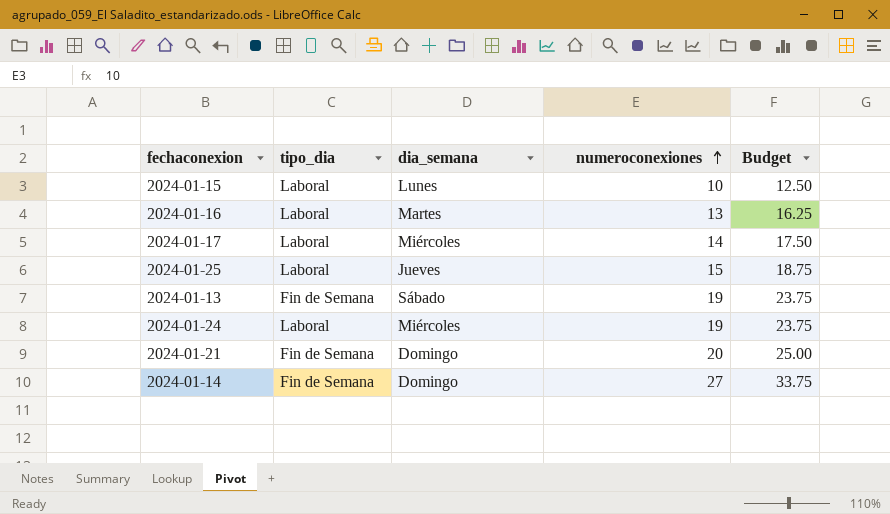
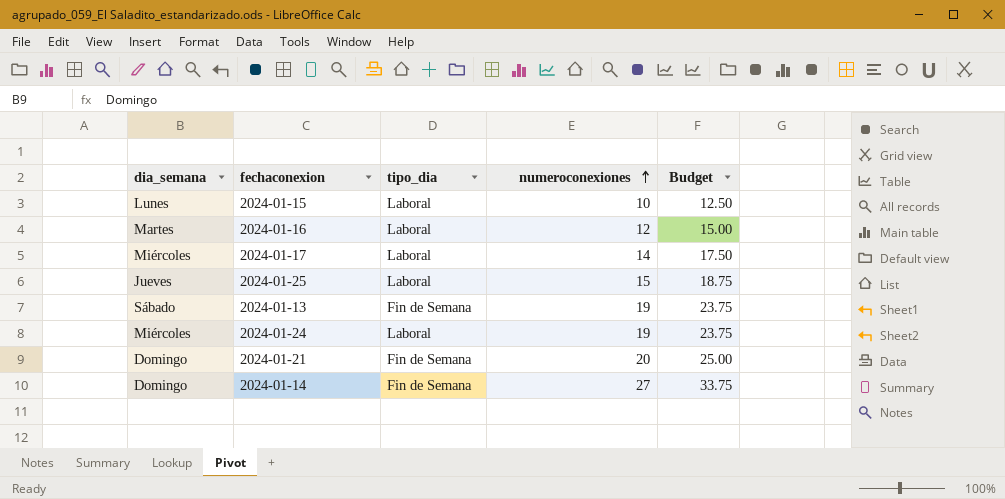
column dia_semana | position: 3 -> 1
2024-01-16 | numeroconexiones: 13 -> 12
2024-01-16 | Budget: 16.25 -> 15.00

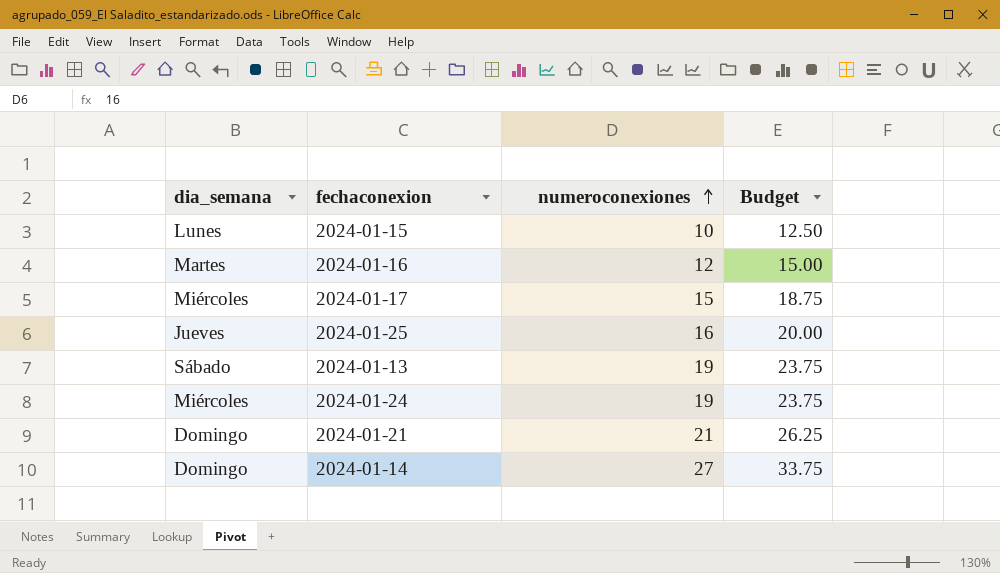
column tipo_dia | position: 3 -> none
2024-01-17 | numeroconexiones: 14 -> 15
2024-01-17 | Budget: 17.50 -> 18.75
2024-01-25 | numeroconexiones: 15 -> 16
2024-01-25 | Budget: 18.75 -> 20.00
2024-01-21 | numeroconexiones: 20 -> 21
2024-01-21 | Budget: 25.00 -> 26.25

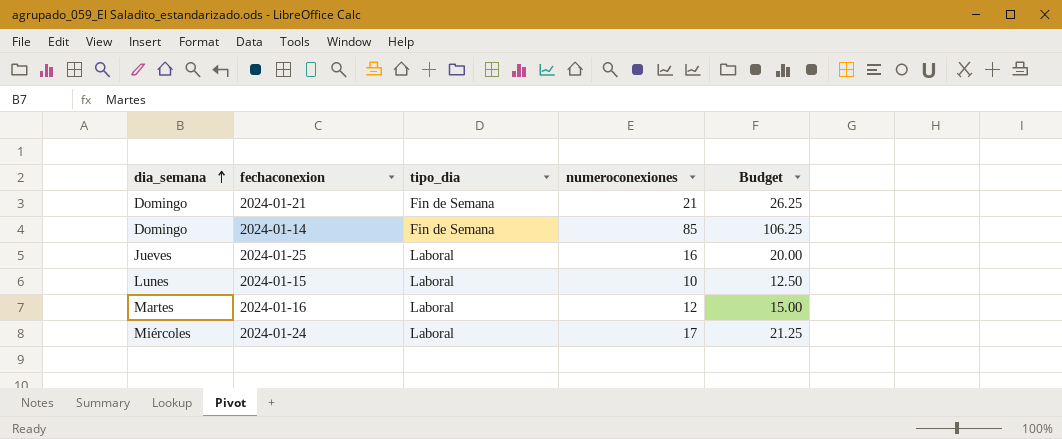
row order: numeroconexiones ascending -> dia_semana ascending
column tipo_dia | position: none -> 3
row 2024-01-17: Miércoles | 15 | 18.75 -> none
row 2024-01-13: Sábado | 19 | 23.75 -> none
2024-01-14 | numeroconexiones: 27 -> 85
2024-01-14 | Budget: 33.75 -> 106.25
2024-01-24 | numeroconexiones: 19 -> 17
2024-01-24 | Budget: 23.75 -> 21.25

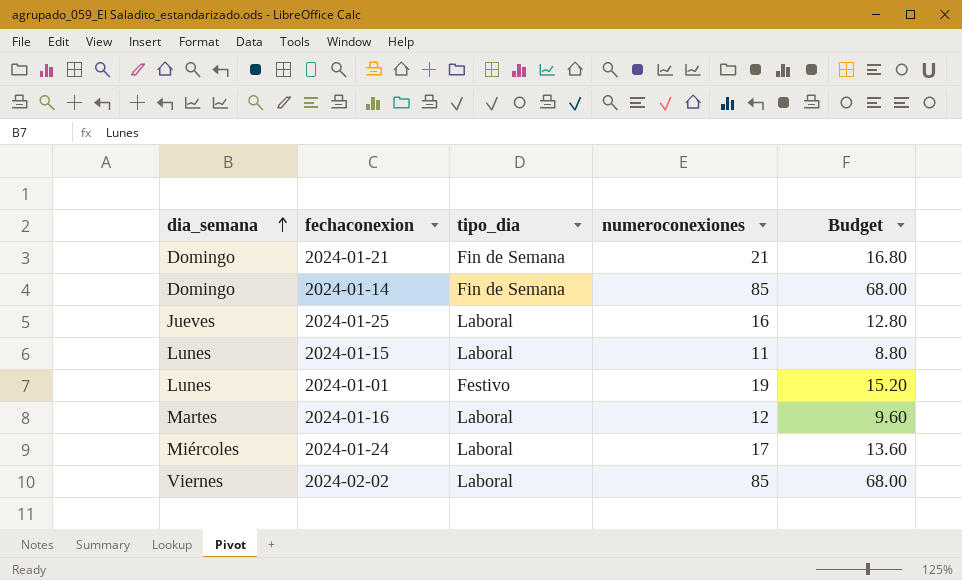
column Budget | formula: [numeroconexiones] * 1.25 -> [numeroconexiones] * 0.8
2024-01-15 | numeroconexiones: 10 -> 11
row 2024-01-01: none -> Lunes | Festivo | 19 | 15.20
row 2024-02-02: none -> Viernes | Laboral | 85 | 68.00

